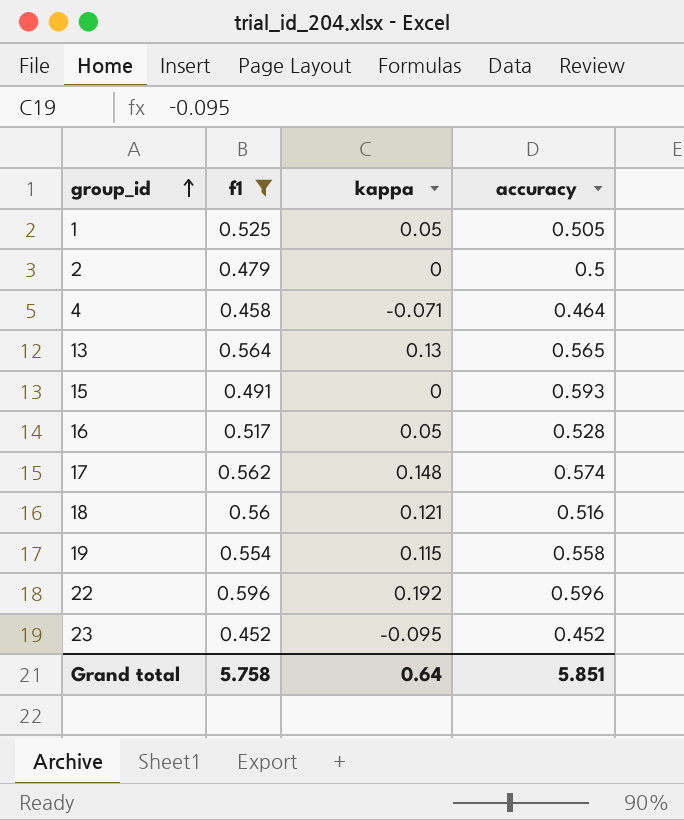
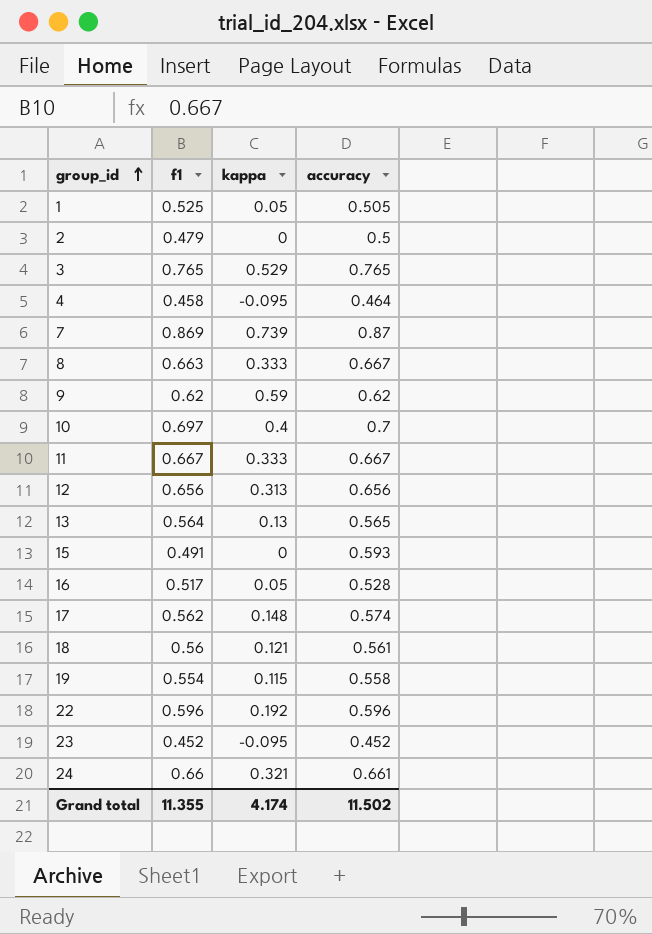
filter: f1 <= 0.596 -> none
4 | kappa: -0.071 -> -0.095
18 | accuracy: 0.516 -> 0.561
Grand total | f1: 5.758 -> 11.355
Grand total | kappa: 0.64 -> 4.174
Grand total | accuracy: 5.851 -> 11.502

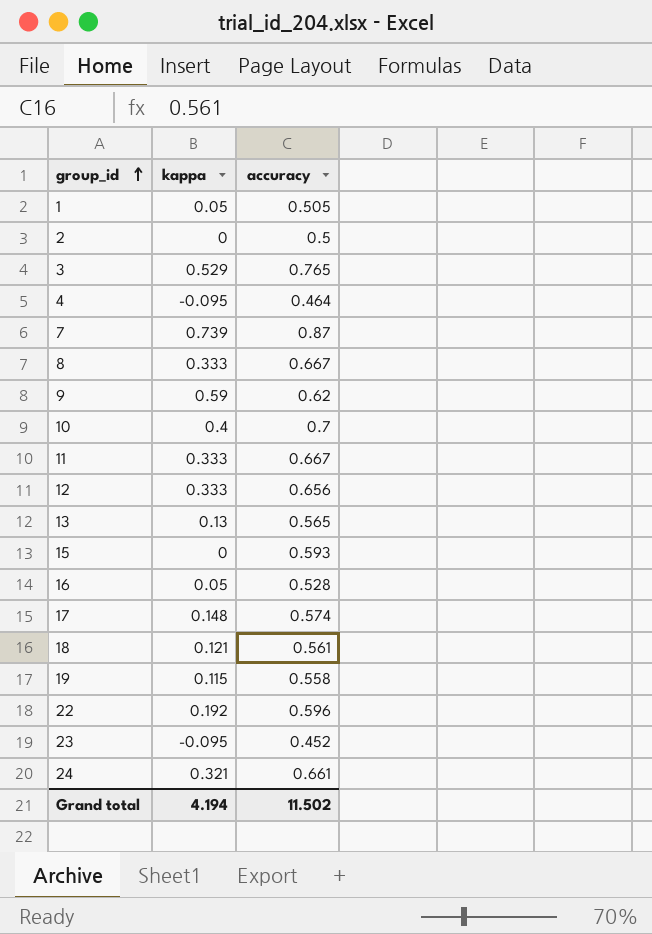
column f1 | position: 2 -> none
12 | kappa: 0.313 -> 0.333
Grand total | kappa: 4.174 -> 4.194

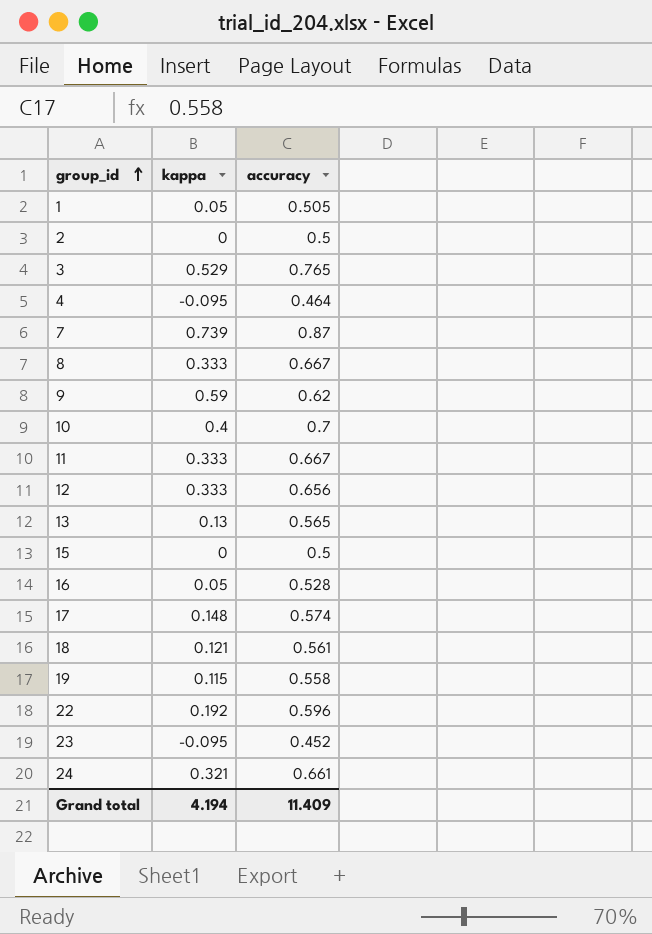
15 | accuracy: 0.593 -> 0.5
Grand total | accuracy: 11.502 -> 11.409

